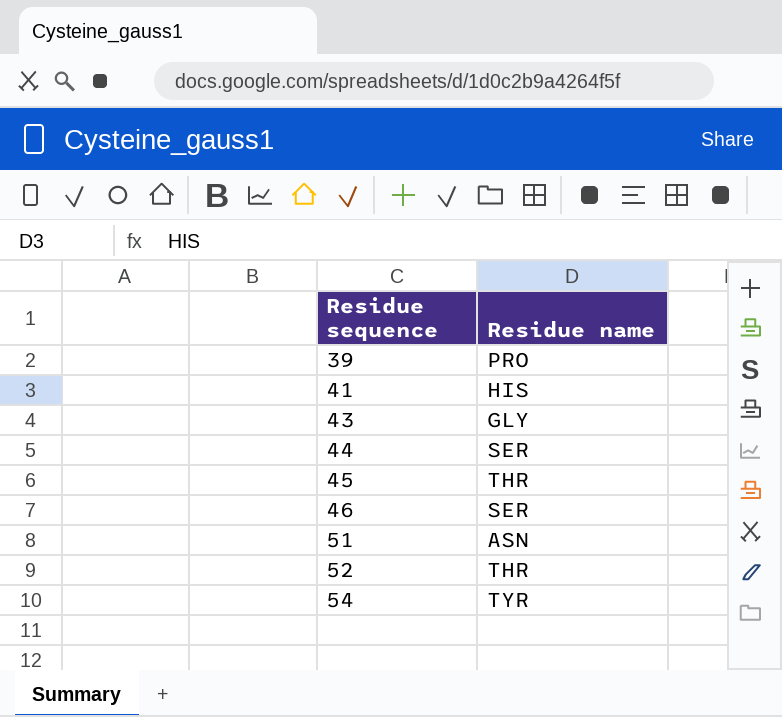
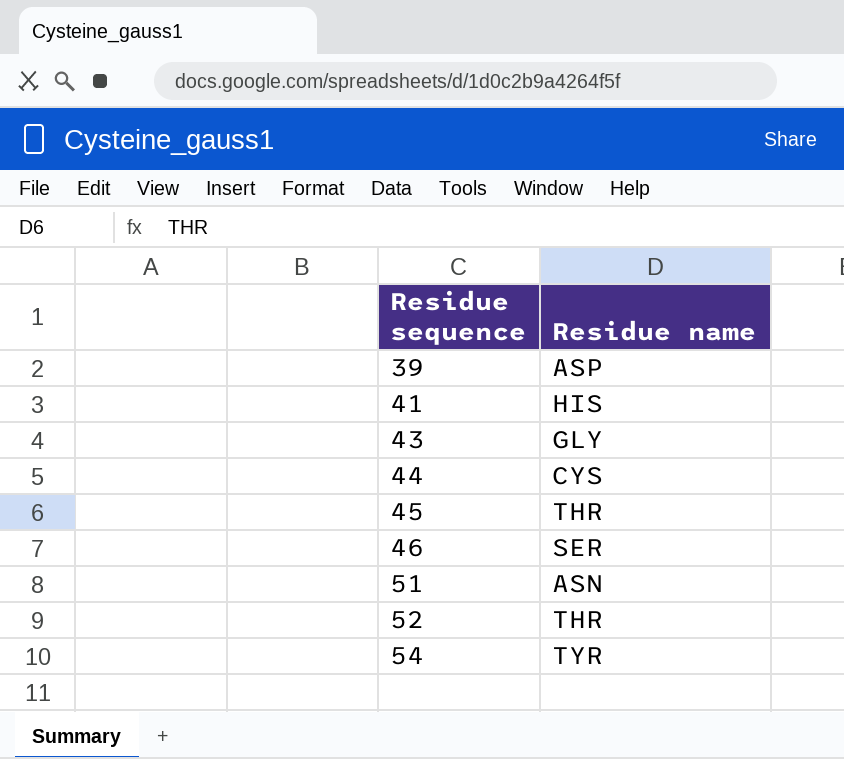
39 | Residue name: PRO -> ASP
44 | Residue name: SER -> CYS

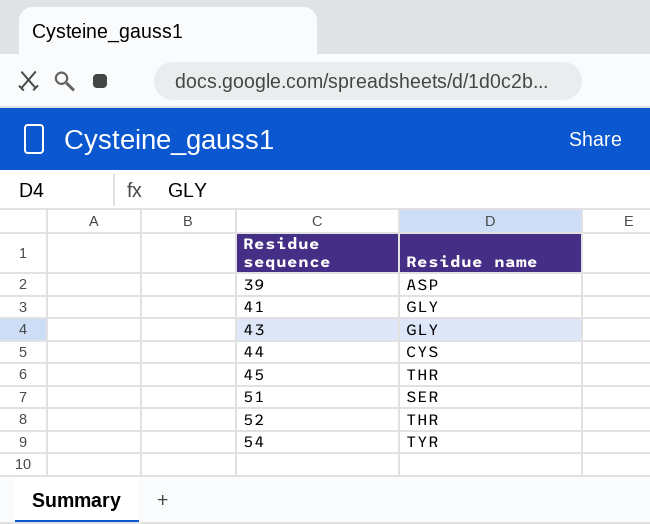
row 46: SER -> none
41 | Residue name: HIS -> GLY
51 | Residue name: ASN -> SER

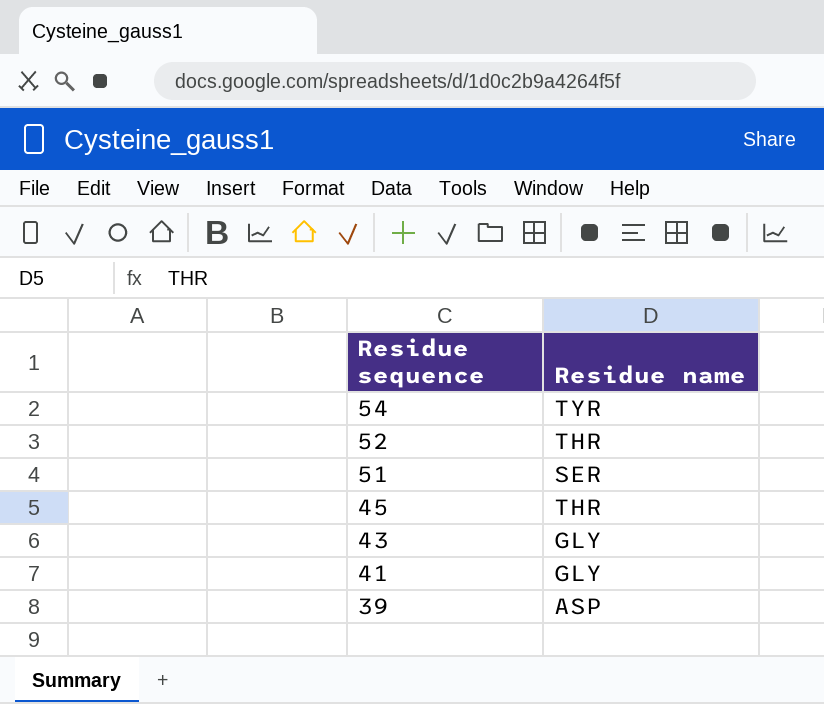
row order: Residue sequence ascending -> Residue sequence descending
row 44: CYS -> none

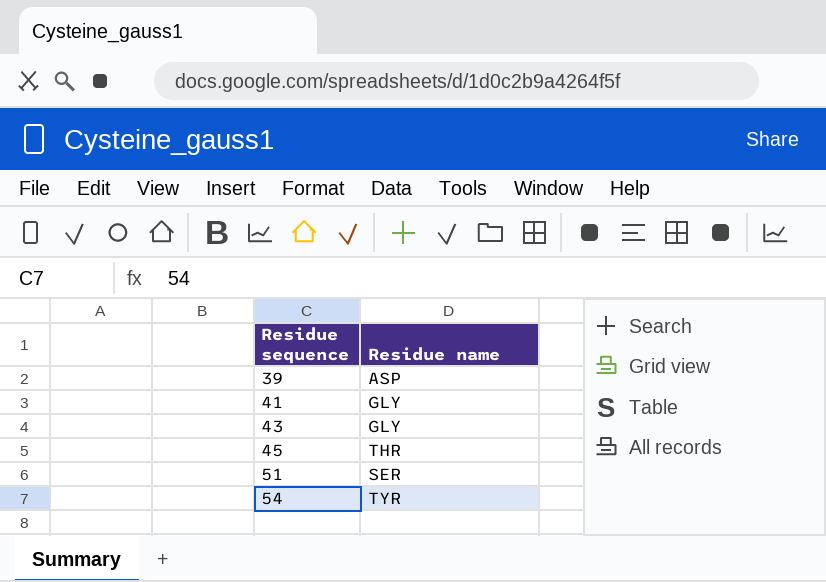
row order: Residue sequence descending -> Residue sequence ascending
row 52: THR -> none

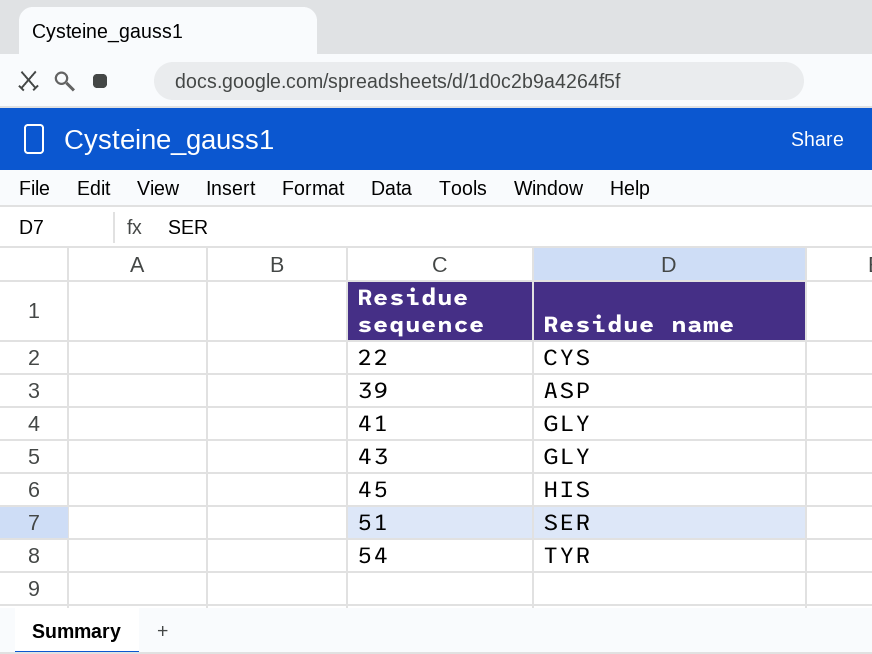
row 22: none -> CYS
45 | Residue name: THR -> HIS

